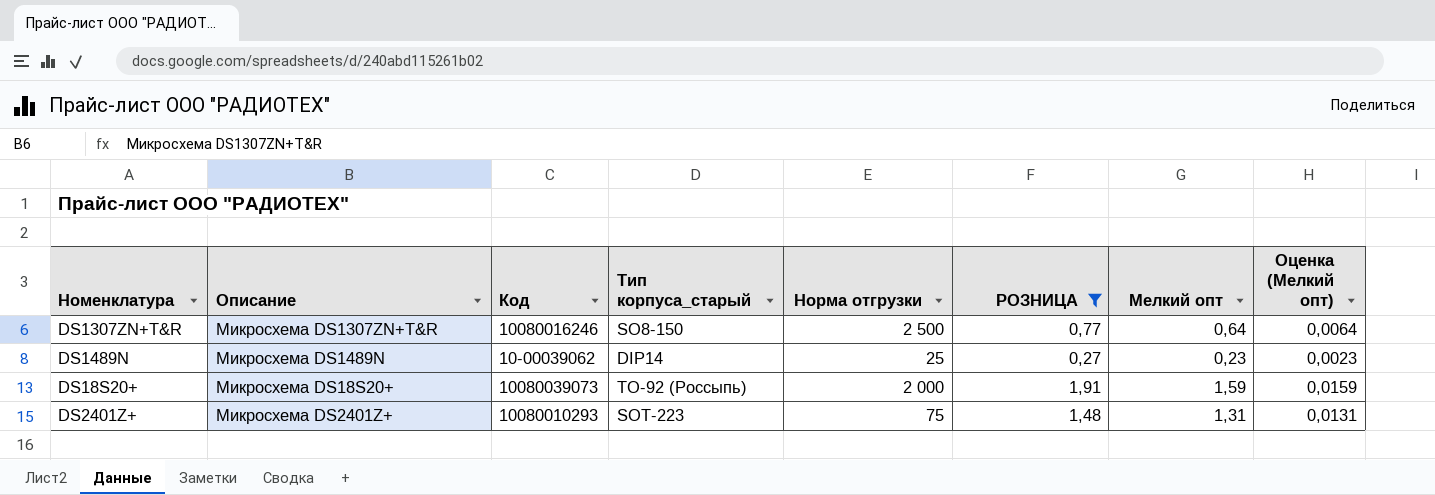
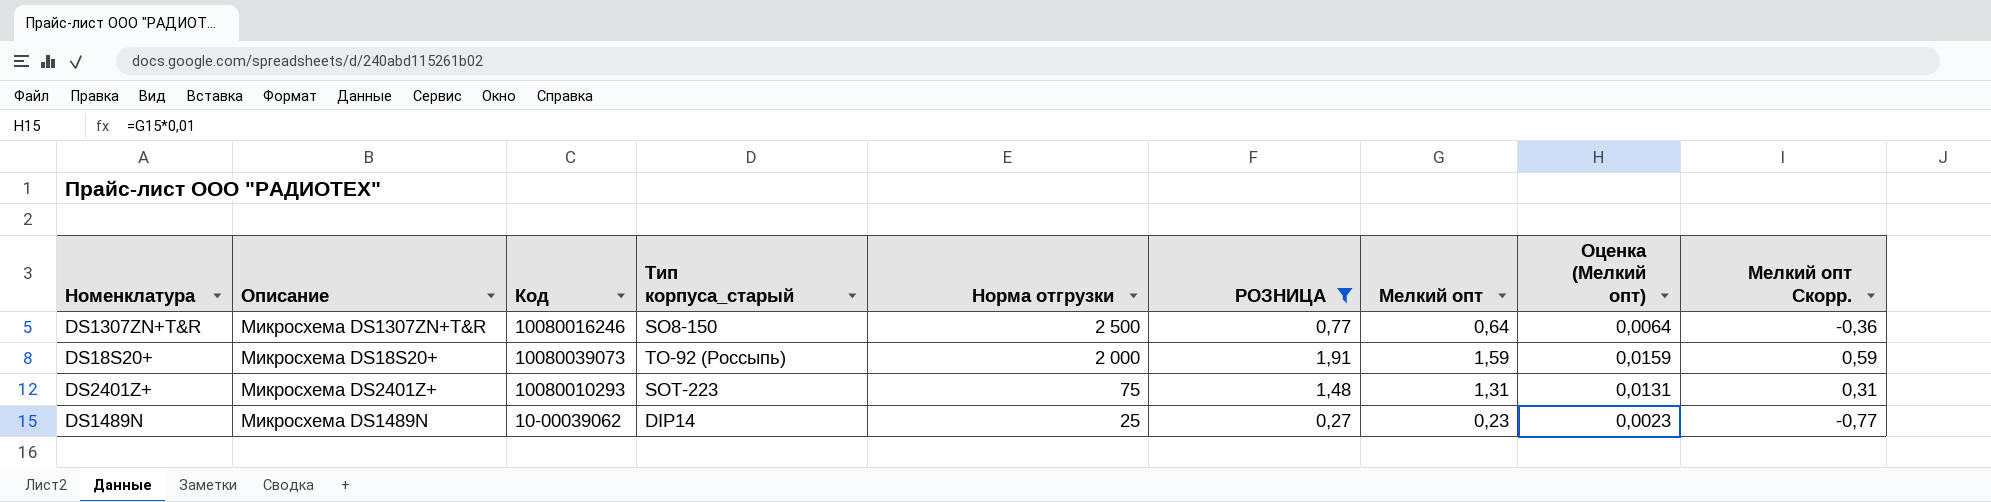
row order: none -> Норма отгрузки descending
column Мелкий опт Скорр. | formula: none -> [Мелкий опт] - 1

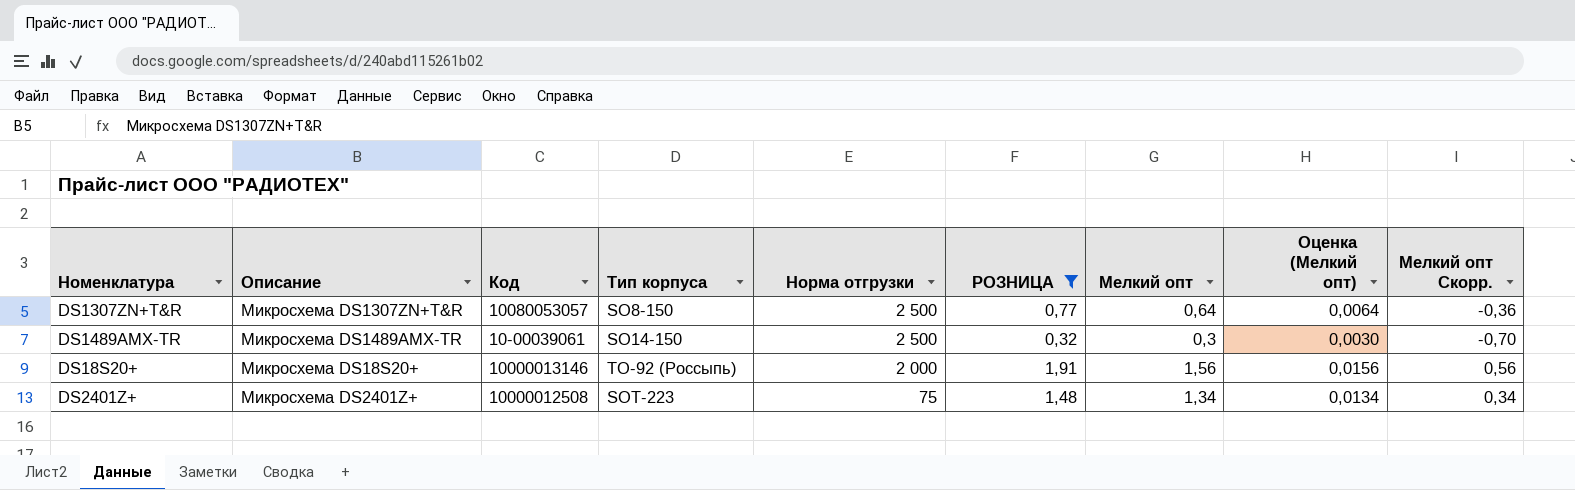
column name: Тип корпуса_старый -> Тип корпуса
row DS1489N: Микросхема DS1489N | 10-00039062 | DIP14 | 25 | 0,27 | 0,23 | 0,0023 | -0,77 -> none
DS1307ZN+T&R | Код: 10080016246 -> 10080053057
row DS1489AMX-TR: none -> Микросхема DS1489AMX-TR | 10-00039061 | SO14-150 | 2 500 | 0,32 | 0,3 | 0,0030 | -0,70
DS18S20+ | Код: 10080039073 -> 10000013146
DS18S20+ | Мелкий опт: 1,59 -> 1,56
DS18S20+ | Оценка (Мелкий опт): 0,0159 -> 0,0156
DS18S20+ | Мелкий опт Скорр.: 0,59 -> 0,56
DS2401Z+ | Код: 10080010293 -> 10000012508
DS2401Z+ | Мелкий опт: 1,31 -> 1,34
DS2401Z+ | Оценка (Мелкий опт): 0,0131 -> 0,0134
DS2401Z+ | Мелкий опт Скорр.: 0,31 -> 0,34

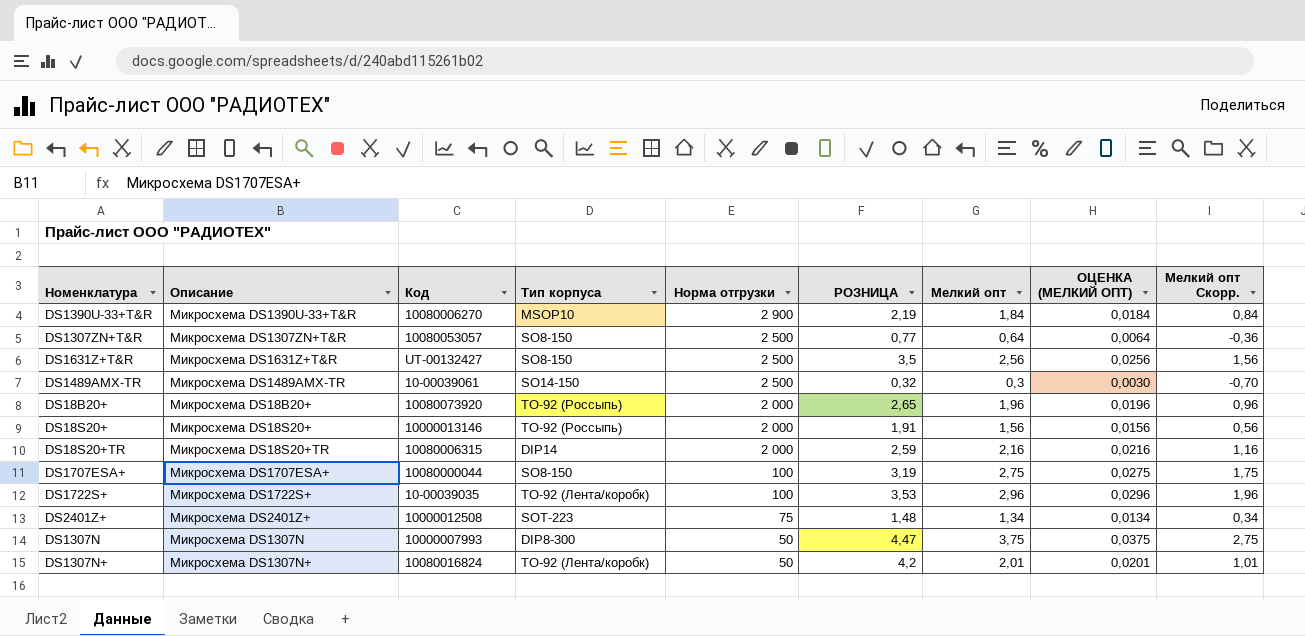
filter: РОЗНИЦА <= 1,91 -> none
column name: Оценка (Мелкий опт) -> ОЦЕНКА (МЕЛКИЙ ОПТ)

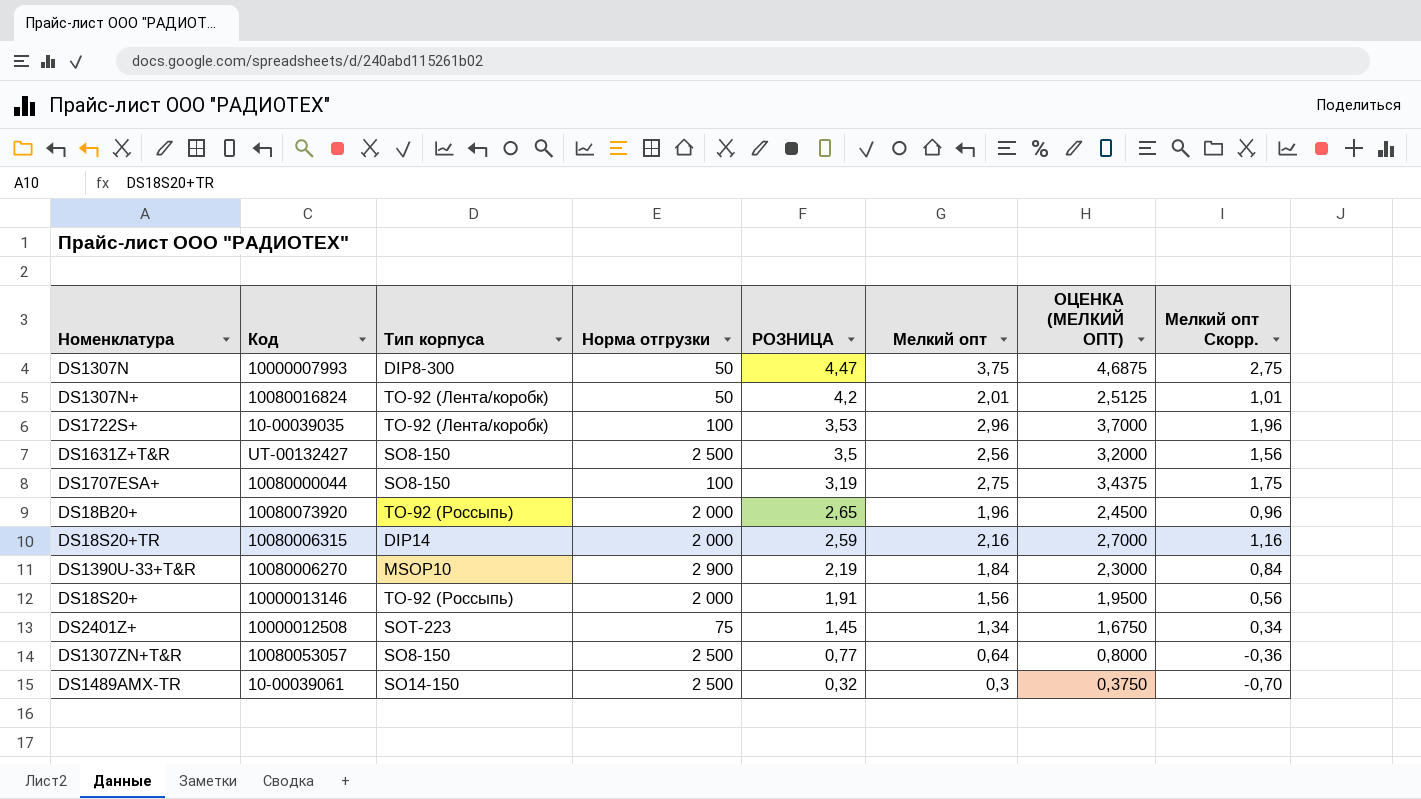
row order: Норма отгрузки descending -> РОЗНИЦА descending
column Описание | position: 2 -> none
column ОЦЕНКА (МЕЛКИЙ ОПТ) | formula: [Мелкий опт] * 0,01 -> [Мелкий опт] * 1,25
DS2401Z+ | РОЗНИЦА: 1,48 -> 1,45

